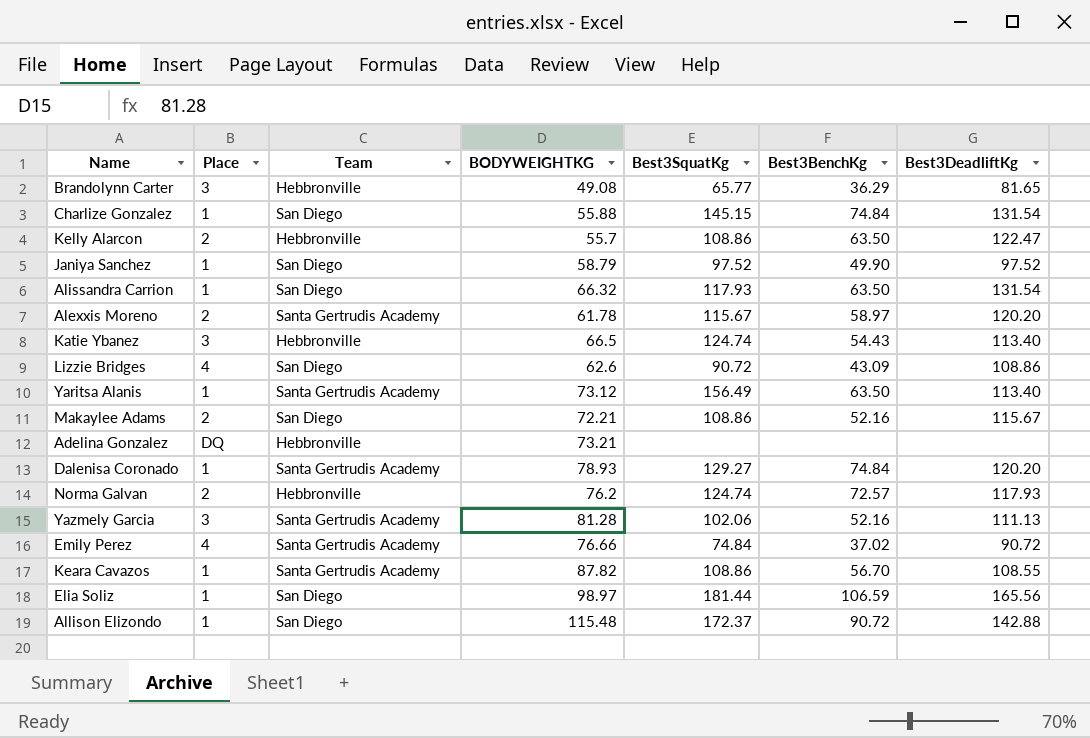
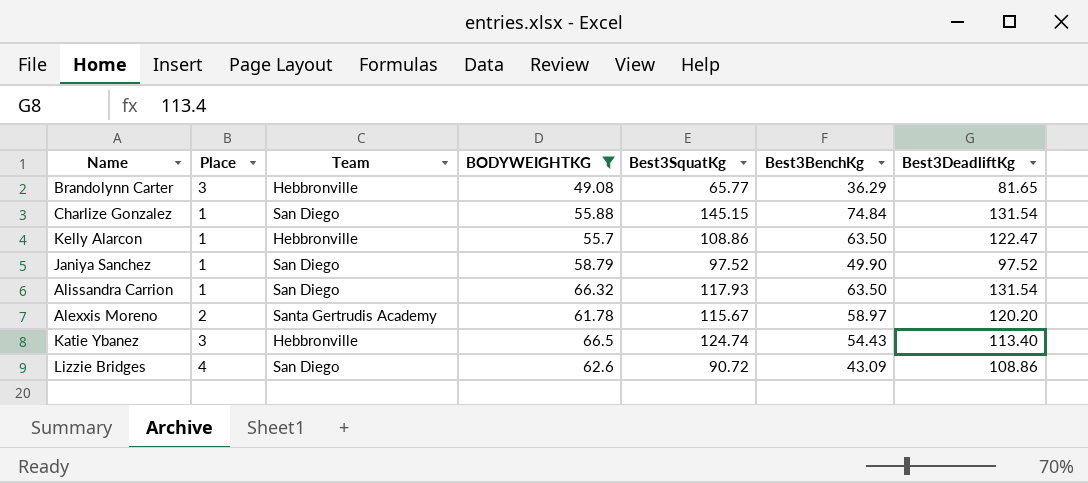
filter: none -> BODYWEIGHTKG <= 66.5
Kelly Alarcon | Place: 2 -> 1

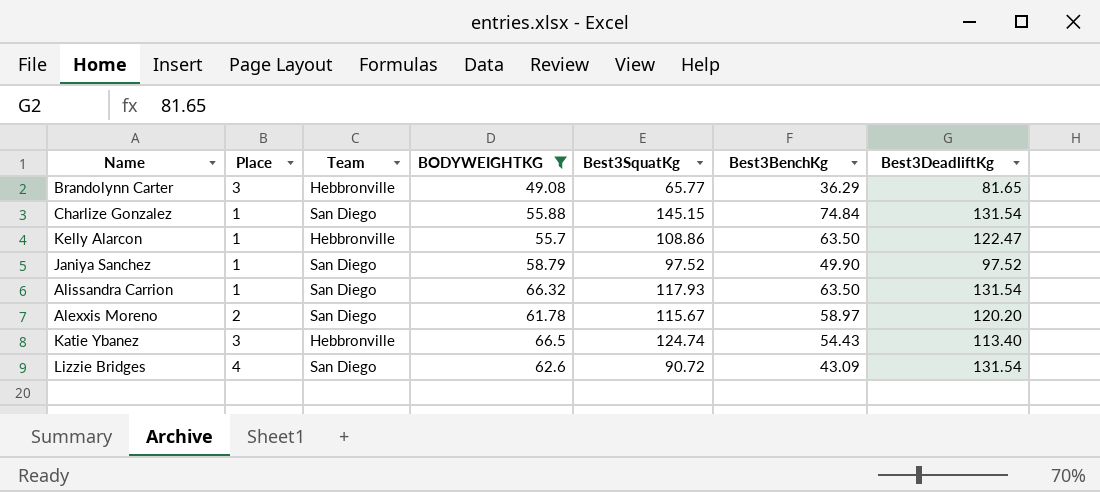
Alexxis Moreno | Team: Santa Gertrudis Academy -> San Diego
Lizzie Bridges | Best3DeadliftKg: 108.86 -> 131.54

